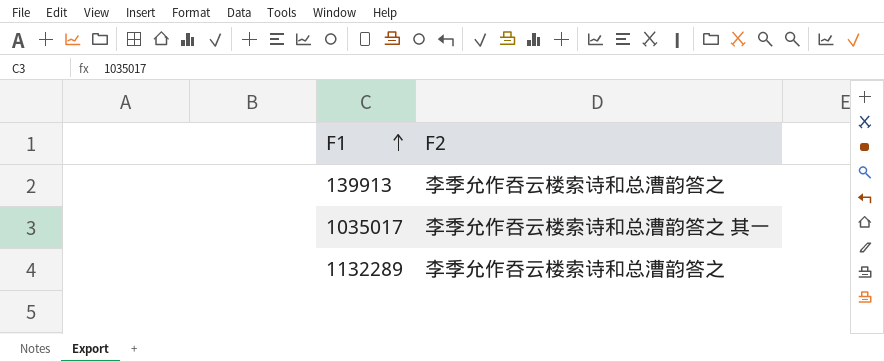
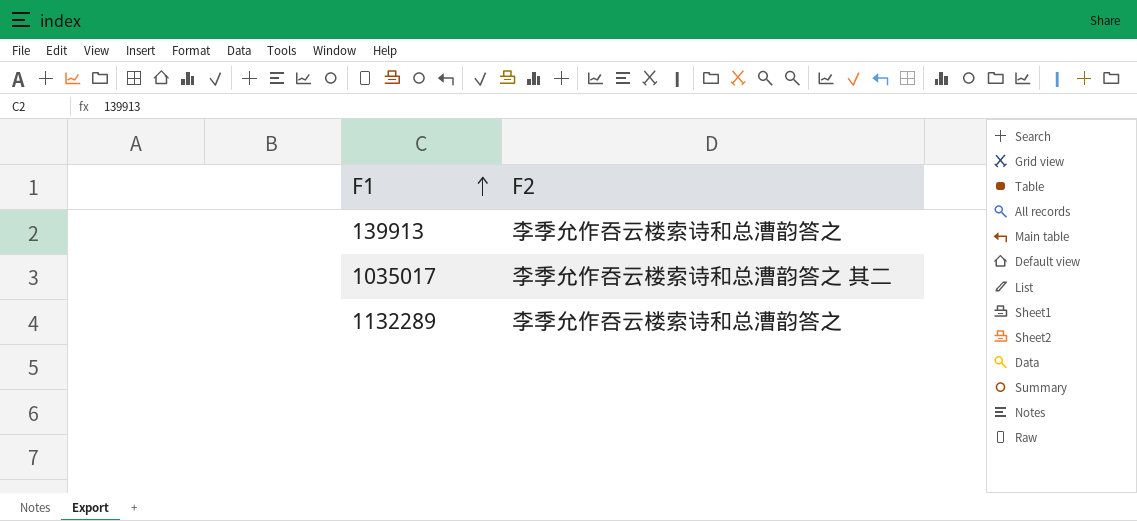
1035017 | F2: 李季允作吞云楼索诗和总漕韵答之 其一 -> 李季允作吞云楼索诗和总漕韵答之 其二

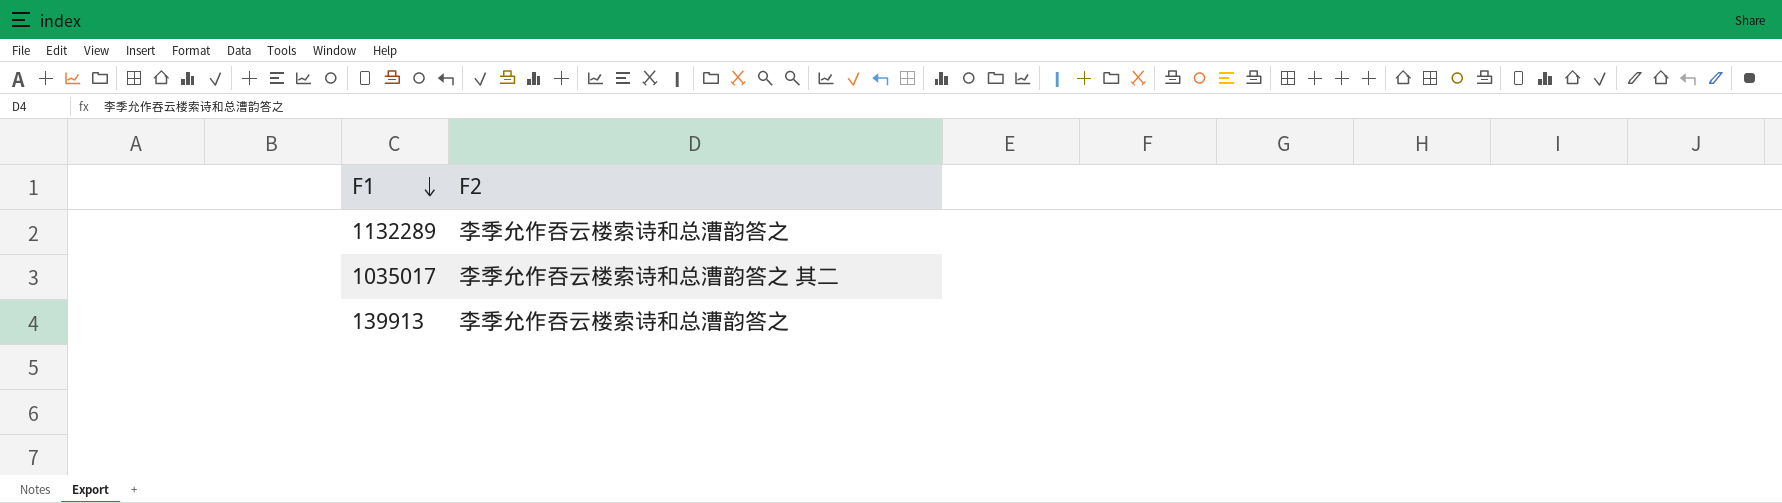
row order: F1 ascending -> F1 descending

